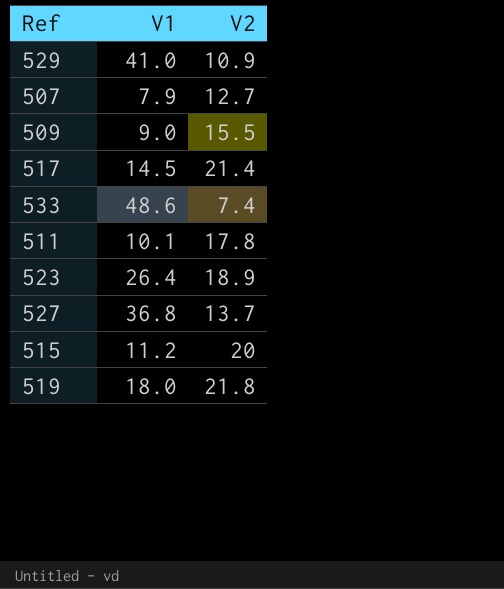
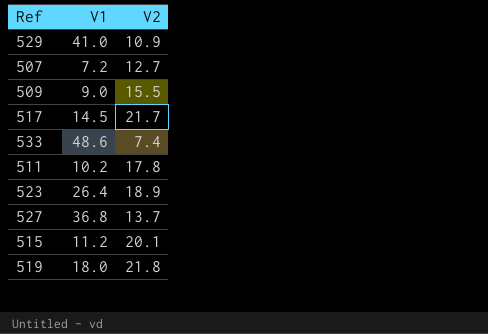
507 | V1: 7.9 -> 7.2
517 | V2: 21.4 -> 21.7
511 | V1: 10.1 -> 10.2
515 | V2: 20 -> 20.1

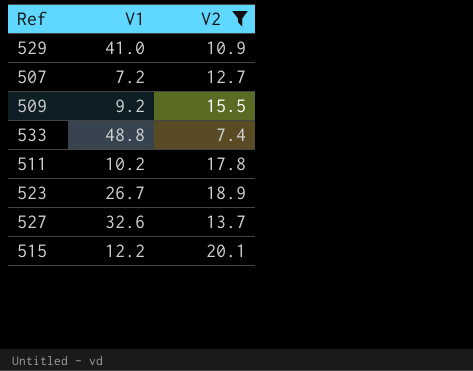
filter: none -> V2 <= 20.1
509 | V1: 9.0 -> 9.2
533 | V1: 48.6 -> 48.8
523 | V1: 26.4 -> 26.7
527 | V1: 36.8 -> 32.6
515 | V1: 11.2 -> 12.2

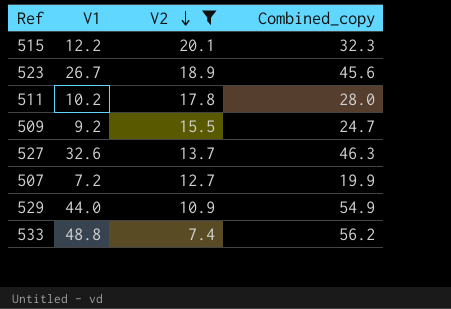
row order: none -> V2 descending
column Combined_copy | formula: none -> [V1] + [V2]
529 | V1: 41.0 -> 44.0

